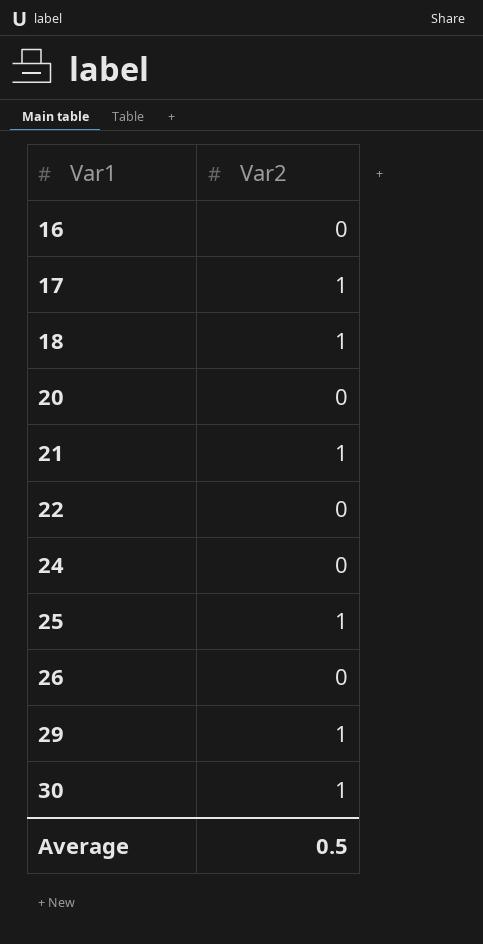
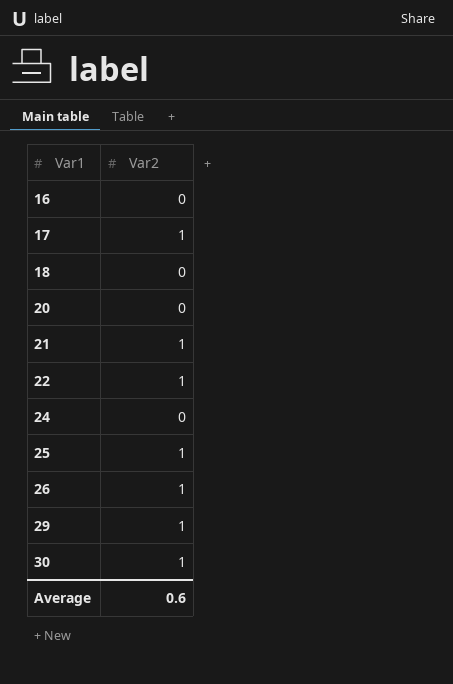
18 | Var2: 1 -> 0
22 | Var2: 0 -> 1
26 | Var2: 0 -> 1
Average | Var2: 0.5 -> 0.6

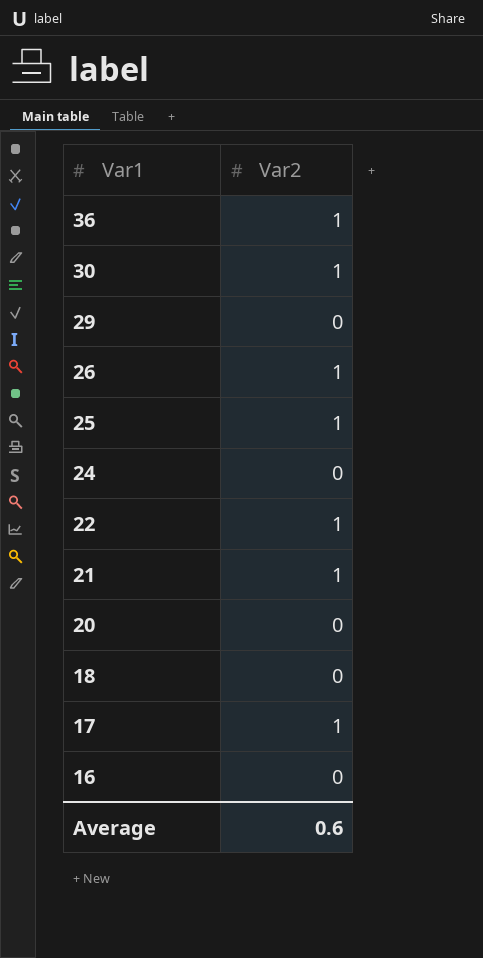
row order: Var1 ascending -> Var1 descending
row 36: none -> 1
29 | Var2: 1 -> 0

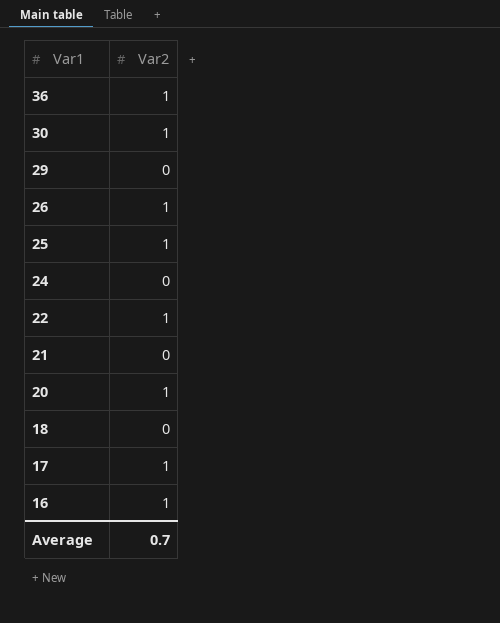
21 | Var2: 1 -> 0
20 | Var2: 0 -> 1
16 | Var2: 0 -> 1
Average | Var2: 0.6 -> 0.7

